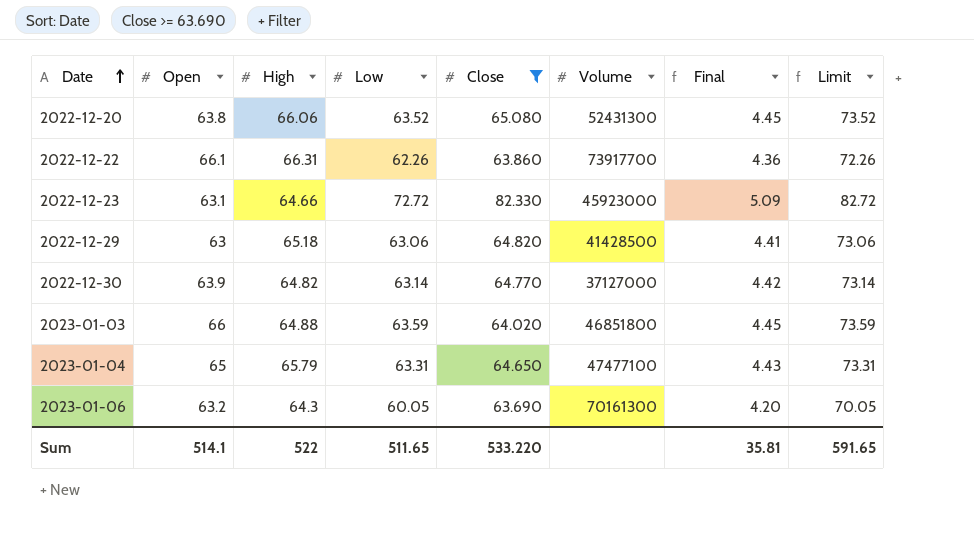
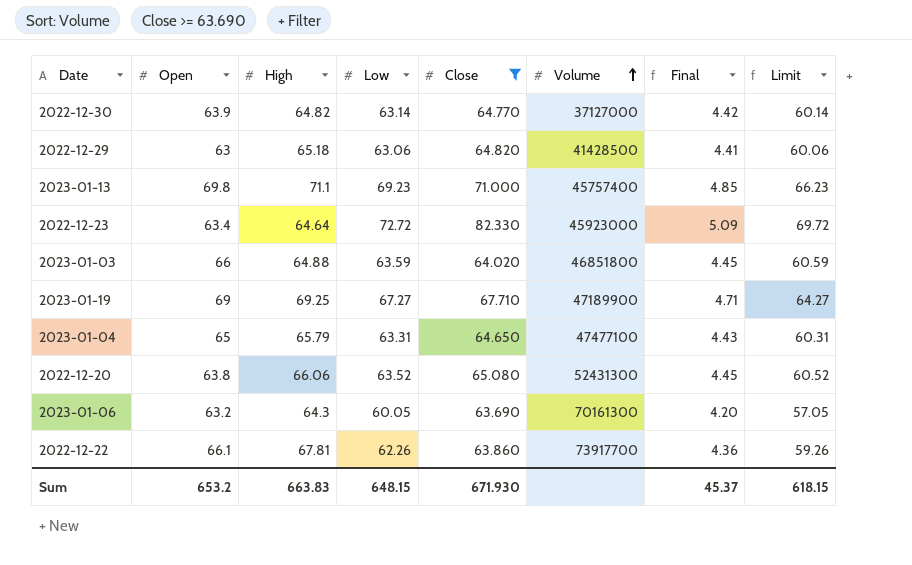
row order: Date ascending -> Volume ascending
column Limit | formula: [Low] + 10 -> [Low] - 3
row 2023-01-13: none -> 69.8 | 71.1 | 69.23 | 71.000 | 45757400 | 4.85 | 66.23
2022-12-23 | Open: 63.1 -> 63.4
2022-12-23 | High: 64.66 -> 64.64
row 2023-01-19: none -> 69 | 69.25 | 67.27 | 67.710 | 47189900 | 4.71 | 64.27
2022-12-22 | High: 66.31 -> 67.81
Sum | Open: 514.1 -> 653.2
Sum | High: 522 -> 663.83
Sum | Low: 511.65 -> 648.15
Sum | Close: 533.220 -> 671.930
Sum | Final: 35.81 -> 45.37
Sum | Limit: 591.65 -> 618.15

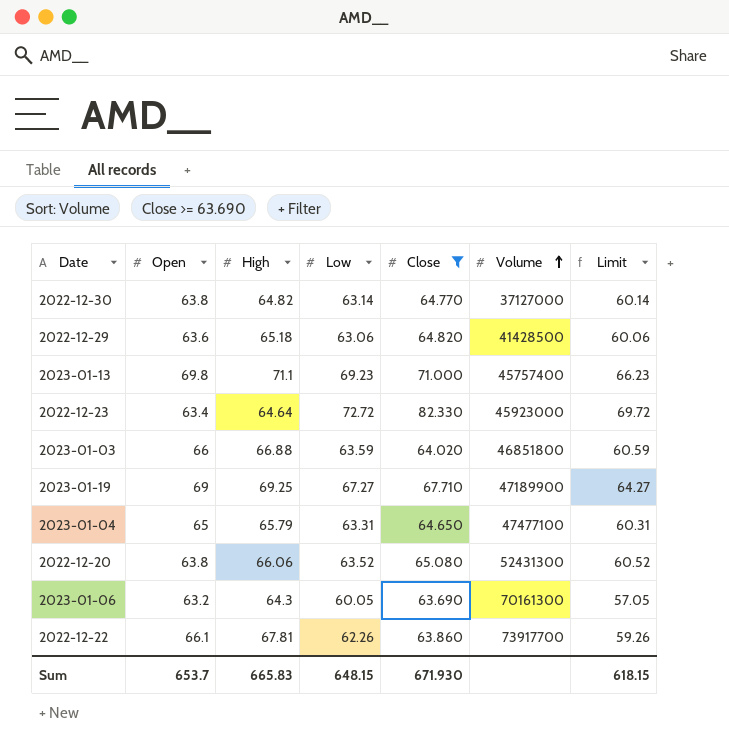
column Final | formula: [Low] * 0.07 -> none
2022-12-30 | Open: 63.9 -> 63.8
2022-12-29 | Open: 63 -> 63.6
2023-01-03 | High: 64.88 -> 66.88
Sum | Open: 653.2 -> 653.7
Sum | High: 663.83 -> 665.83

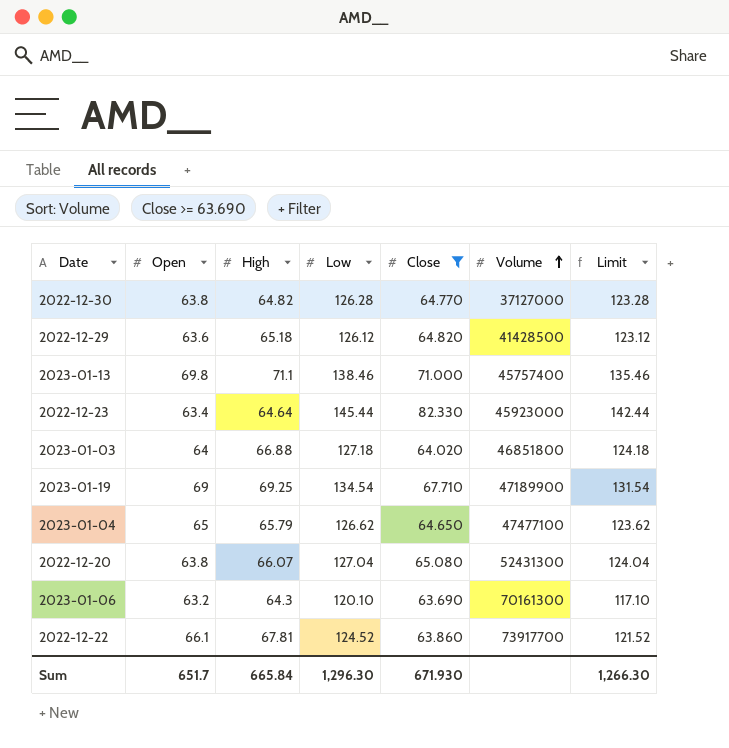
2022-12-30 | Low: 63.14 -> 126.28
2022-12-30 | Limit: 60.14 -> 123.28
2022-12-29 | Low: 63.06 -> 126.12
2022-12-29 | Limit: 60.06 -> 123.12
2023-01-13 | Low: 69.23 -> 138.46
2023-01-13 | Limit: 66.23 -> 135.46
2022-12-23 | Low: 72.72 -> 145.44
2022-12-23 | Limit: 69.72 -> 142.44
2023-01-03 | Open: 66 -> 64
2023-01-03 | Low: 63.59 -> 127.18
2023-01-03 | Limit: 60.59 -> 124.18
2023-01-19 | Low: 67.27 -> 134.54
2023-01-19 | Limit: 64.27 -> 131.54
2023-01-04 | Low: 63.31 -> 126.62
2023-01-04 | Limit: 60.31 -> 123.62
2022-12-20 | High: 66.06 -> 66.07
2022-12-20 | Low: 63.52 -> 127.04
2022-12-20 | Limit: 60.52 -> 124.04
2023-01-06 | Low: 60.05 -> 120.10
2023-01-06 | Limit: 57.05 -> 117.10
2022-12-22 | Low: 62.26 -> 124.52
2022-12-22 | Limit: 59.26 -> 121.52
Sum | Open: 653.7 -> 651.7
Sum | High: 665.83 -> 665.84
Sum | Low: 648.15 -> 1,296.30
Sum | Limit: 618.15 -> 1,266.30

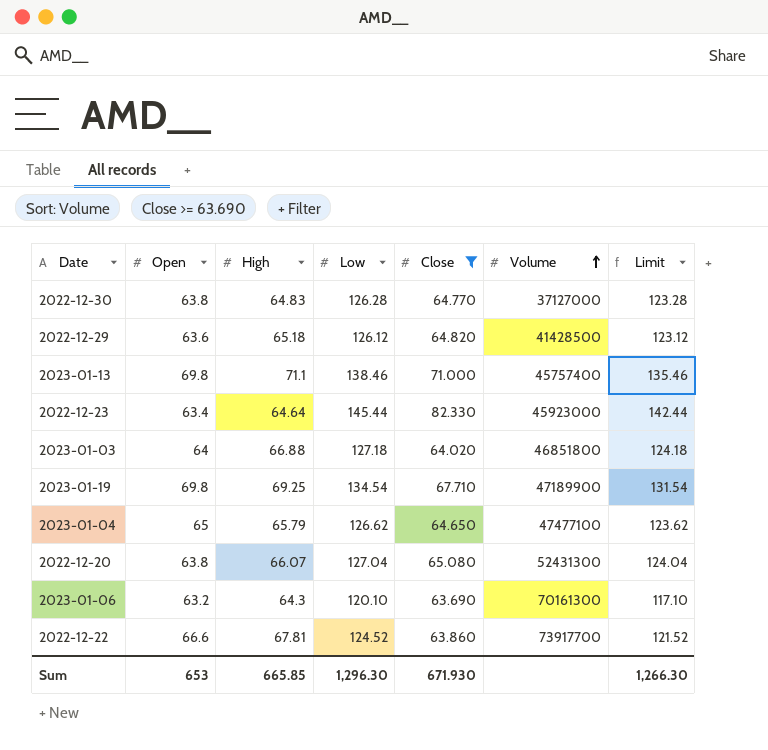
2022-12-30 | High: 64.82 -> 64.83
2023-01-19 | Open: 69 -> 69.8
2022-12-22 | Open: 66.1 -> 66.6
Sum | Open: 651.7 -> 653
Sum | High: 665.84 -> 665.85

